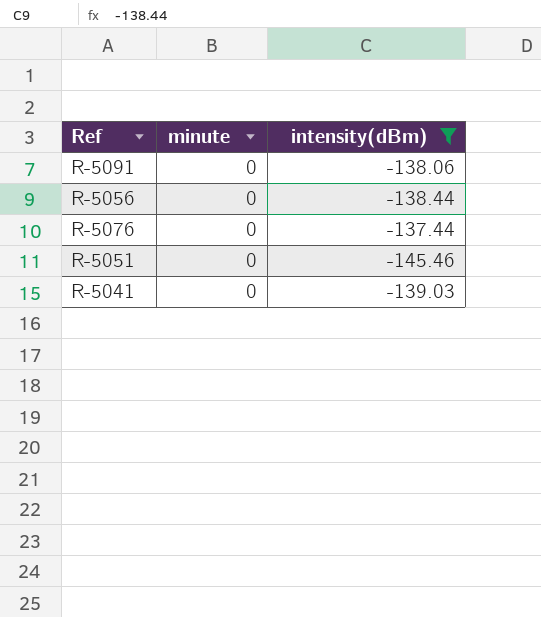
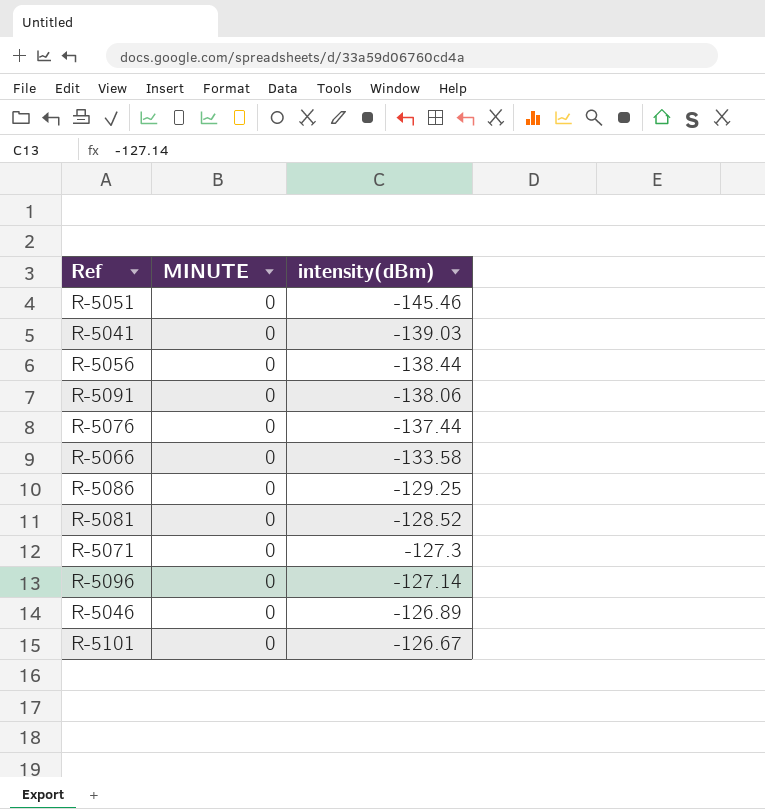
filter: intensity(dBm) <= -137.44 -> none
row order: none -> intensity(dBm) ascending
column name: minute -> MINUTE

